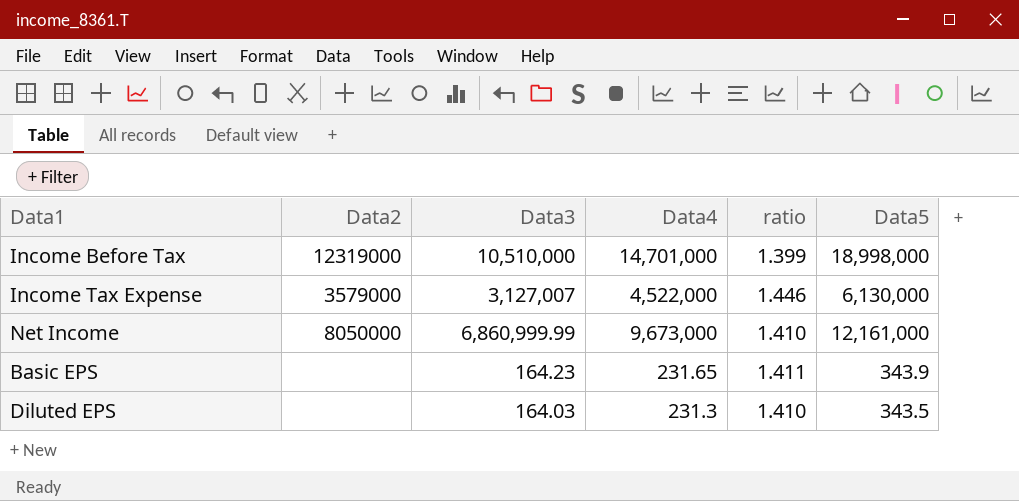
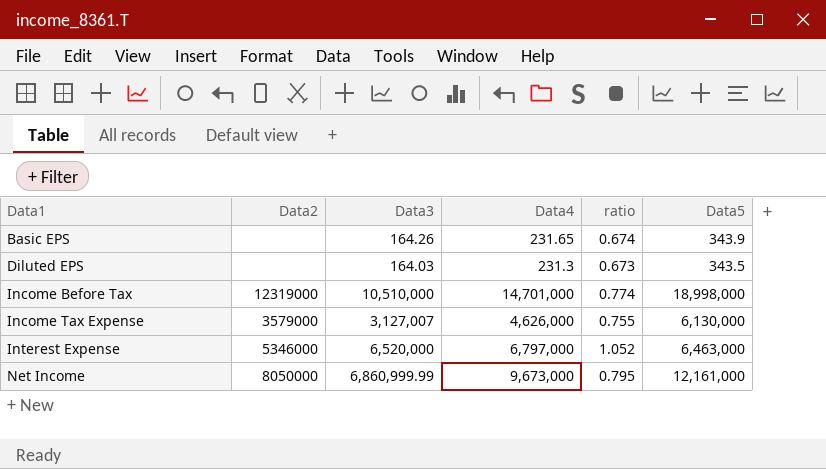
row order: none -> Data1 ascending
column ratio | formula: [Data4] / [Data3] -> [Data4] / [Data5]
Basic EPS | Data3: 164.23 -> 164.26
Income Tax Expense | Data4: 4,522,000 -> 4,626,000
row Interest Expense: none -> 5346000 | 6,520,000 | 6,797,000 | 1.052 | 6,463,000

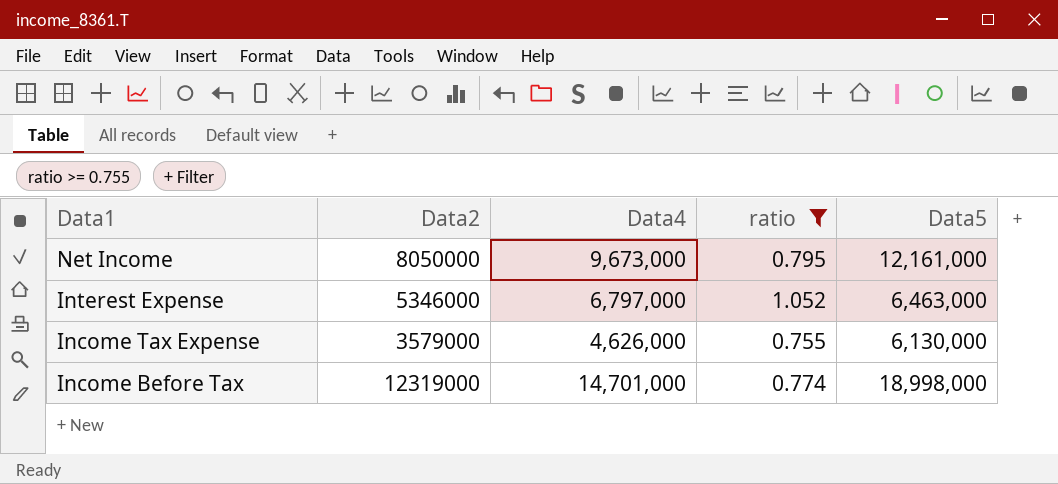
filter: none -> ratio >= 0.755
row order: Data1 ascending -> Data1 descending
column Data3 | position: 3 -> none

